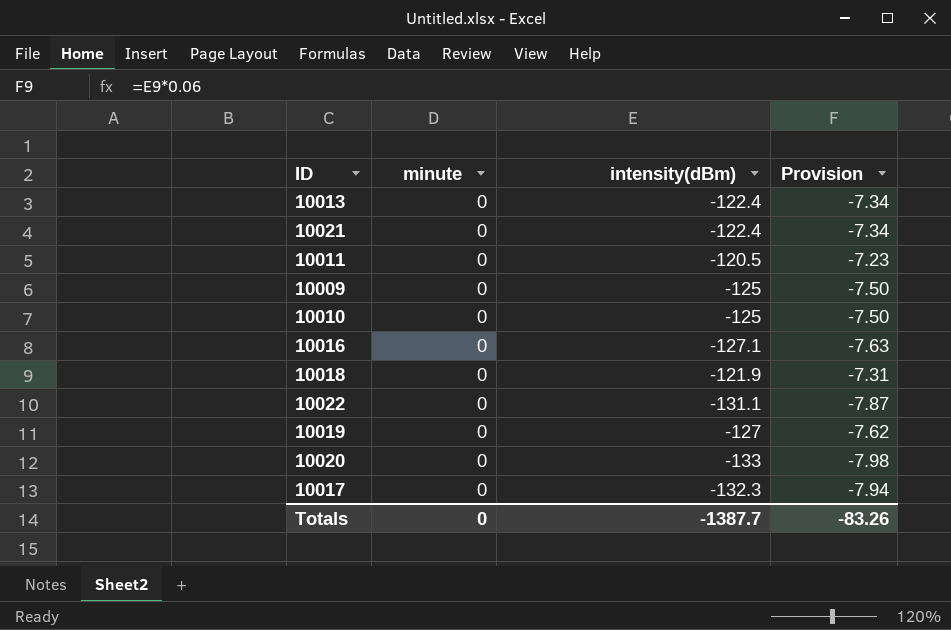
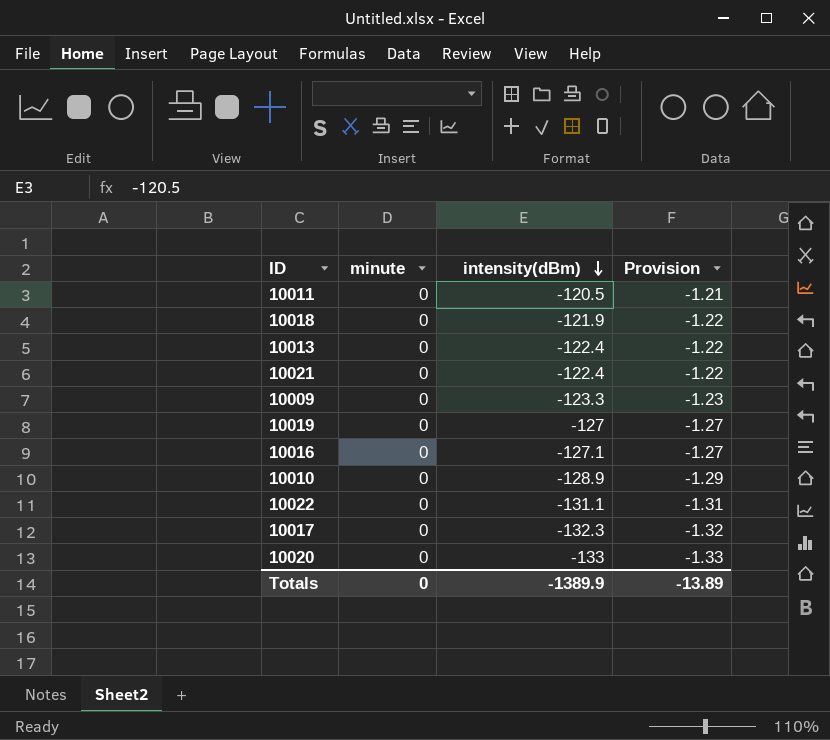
row order: none -> intensity(dBm) descending
column Provision | formula: [intensity(dBm)] * 0.06 -> [intensity(dBm)] * 0.01
10009 | intensity(dBm): -125 -> -123.3
10010 | intensity(dBm): -125 -> -128.9
Totals | intensity(dBm): -1387.7 -> -1389.9
Totals | Provision: -83.26 -> -13.89

